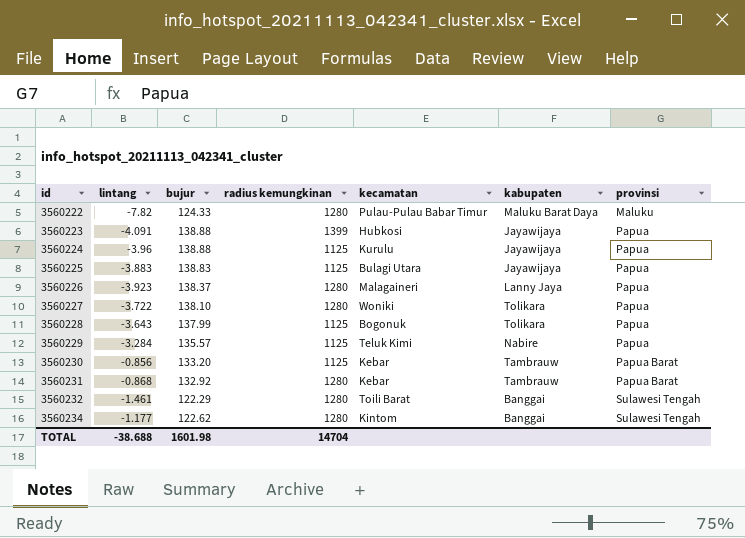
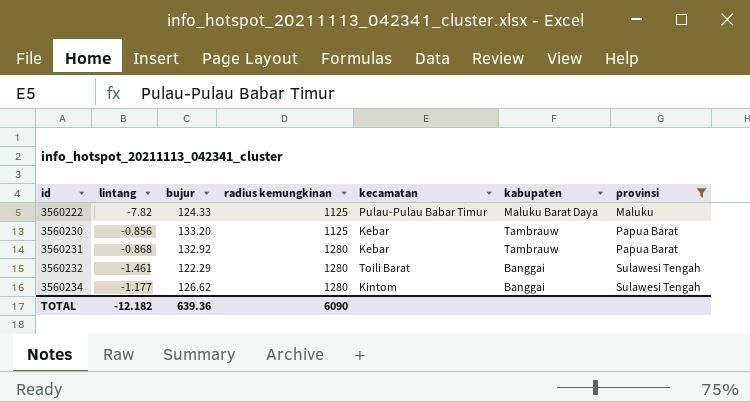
filter: none -> provinsi != Papua
3560222 | radius kemungkinan: 1280 -> 1125
3560234 | bujur: 122.62 -> 126.62
TOTAL | lintang: -38.688 -> -12.182
TOTAL | bujur: 1601.98 -> 639.36
TOTAL | radius kemungkinan: 14704 -> 6090

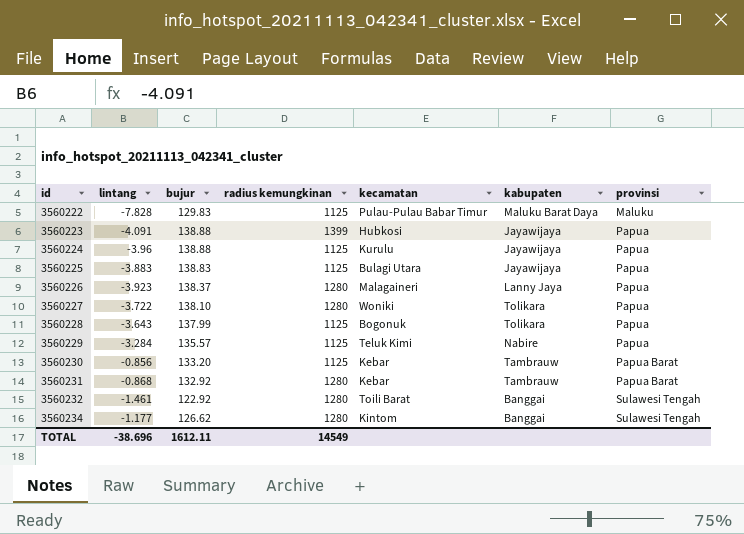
filter: provinsi != Papua -> none
3560222 | lintang: -7.82 -> -7.828
3560222 | bujur: 124.33 -> 129.83
3560232 | bujur: 122.29 -> 122.92
TOTAL | lintang: -12.182 -> -38.696
TOTAL | bujur: 639.36 -> 1612.11
TOTAL | radius kemungkinan: 6090 -> 14549

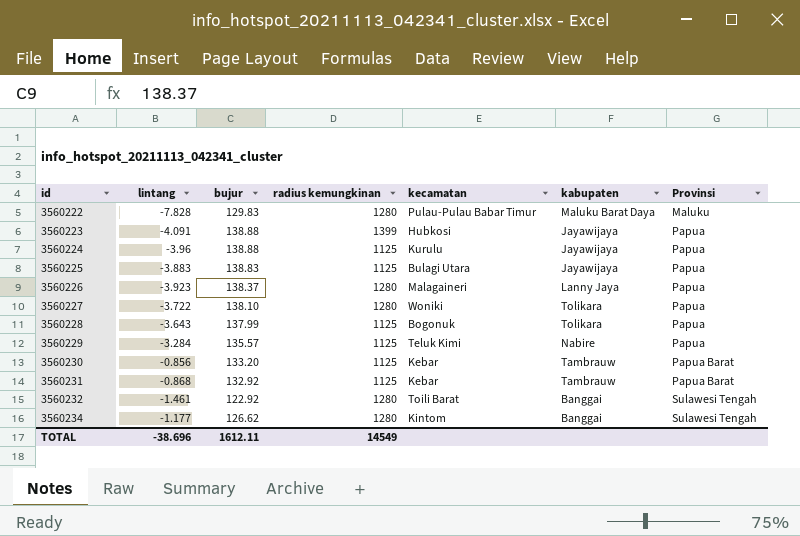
column name: provinsi -> Provinsi
3560222 | radius kemungkinan: 1125 -> 1280
3560231 | radius kemungkinan: 1280 -> 1125

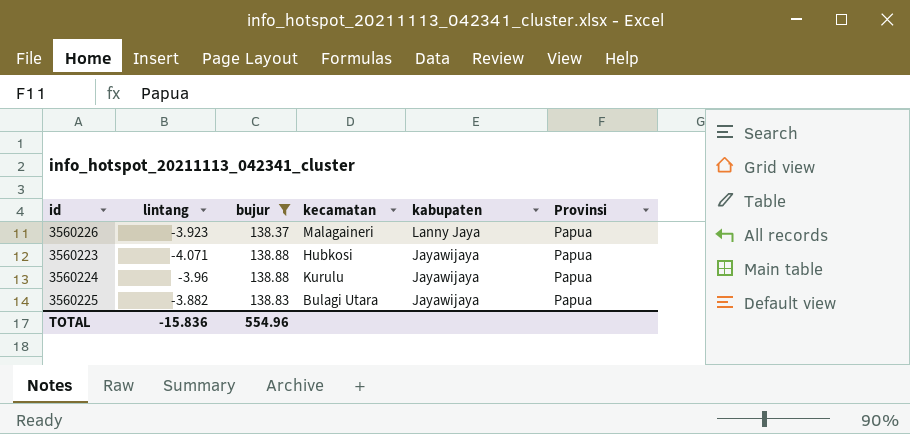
filter: none -> bujur >= 138.37
row order: id ascending -> kabupaten descending
column radius kemungkinan | position: 4 -> none
3560223 | lintang: -4.091 -> -4.071
3560225 | lintang: -3.883 -> -3.882
TOTAL | lintang: -38.696 -> -15.836
TOTAL | bujur: 1612.11 -> 554.96

